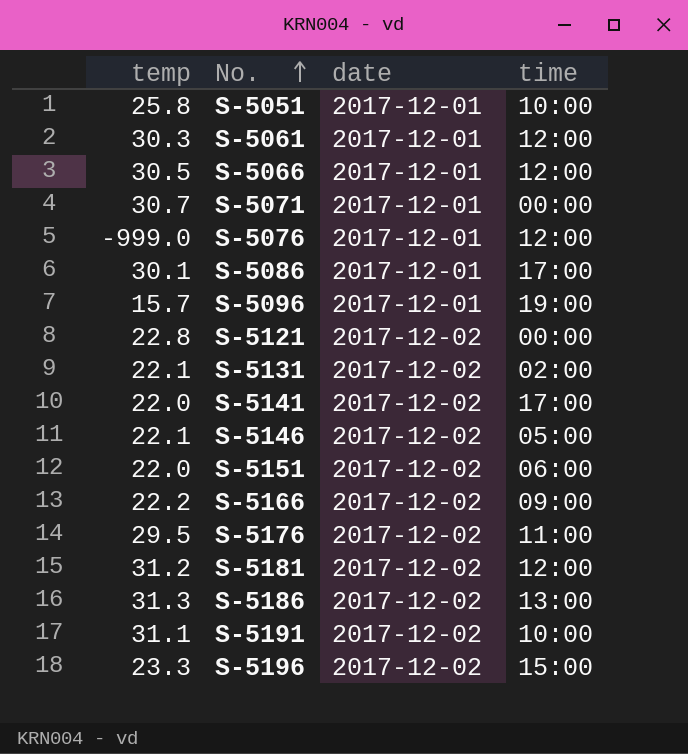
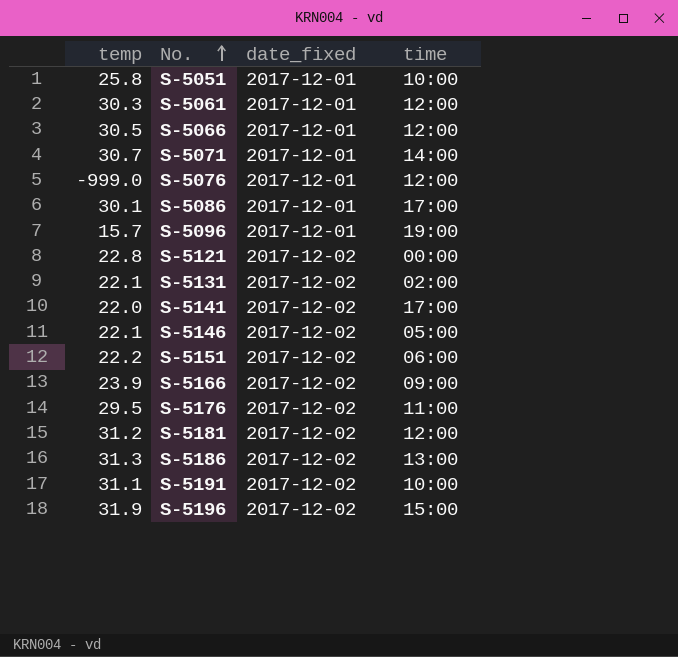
column name: date -> date_fixed
S-5071 | time: 00:00 -> 14:00
S-5151 | temp: 22.0 -> 22.2
S-5166 | temp: 22.2 -> 23.9
S-5196 | temp: 23.3 -> 31.9

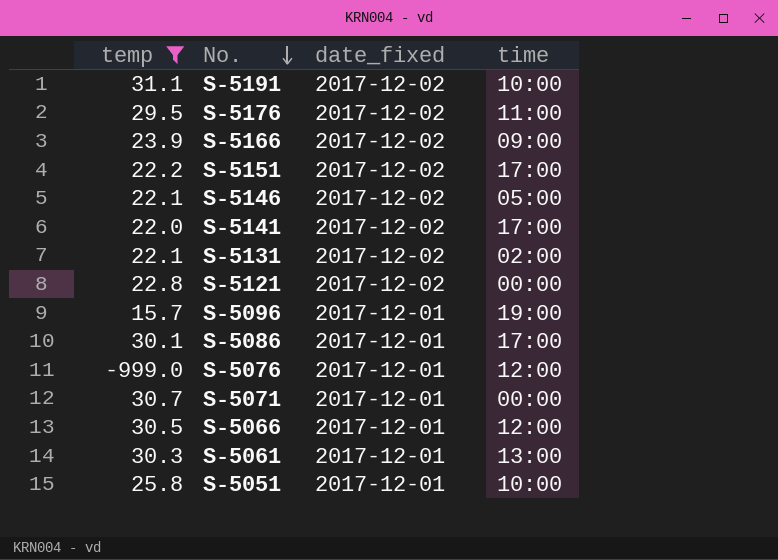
filter: none -> temp <= 31.1
row order: No. ascending -> No. descending
S-5151 | time: 06:00 -> 17:00
S-5071 | time: 14:00 -> 00:00
S-5061 | time: 12:00 -> 13:00

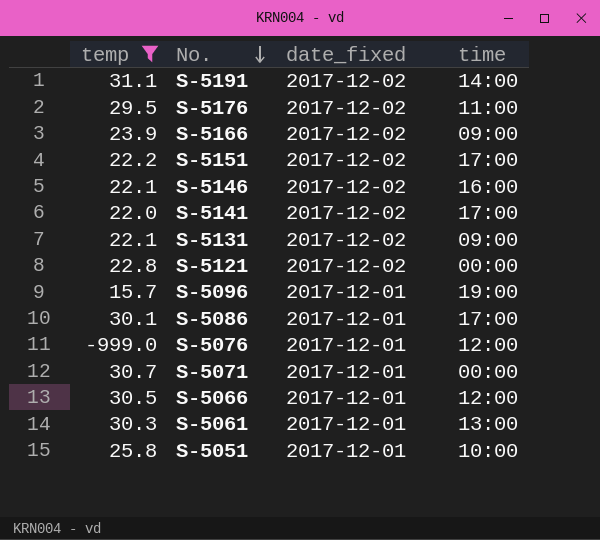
S-5191 | time: 10:00 -> 14:00
S-5146 | time: 05:00 -> 16:00
S-5131 | time: 02:00 -> 09:00

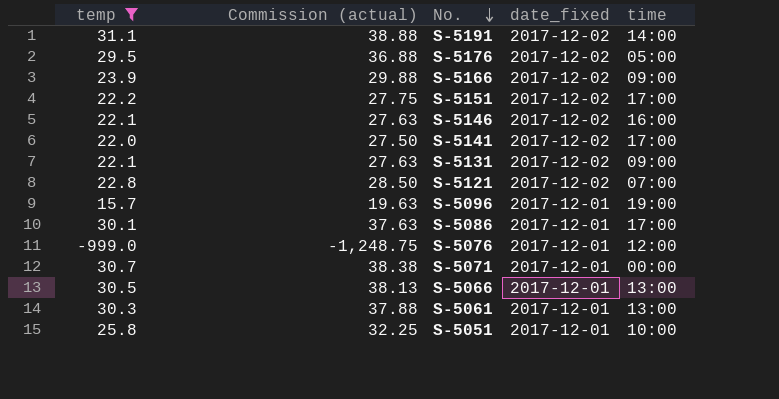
column Commission (actual) | formula: none -> [temp] * 1.25
S-5176 | time: 11:00 -> 05:00
S-5121 | time: 00:00 -> 07:00
S-5066 | time: 12:00 -> 13:00

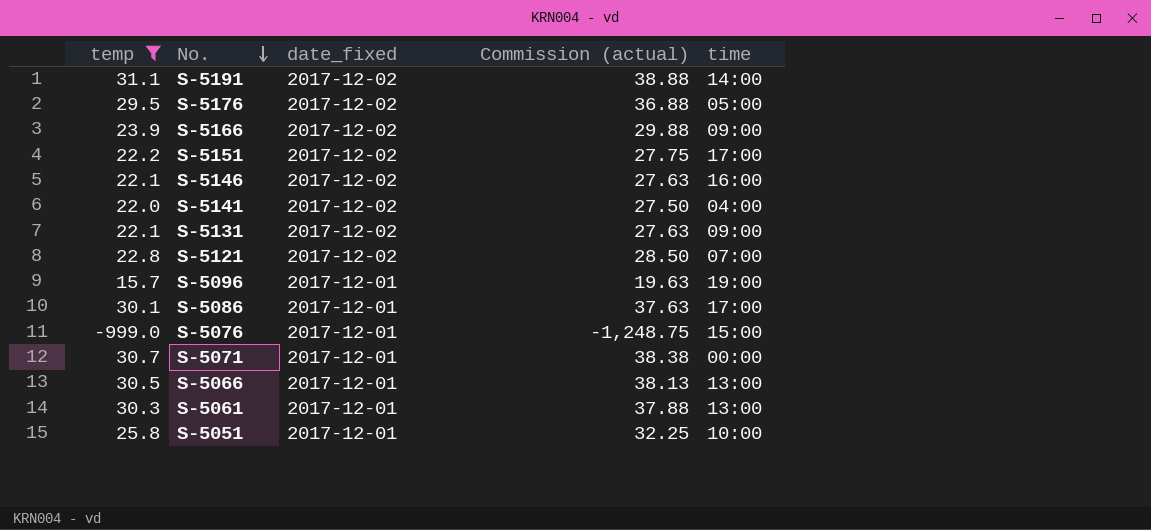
column Commission (actual) | position: 2 -> 4
S-5141 | time: 17:00 -> 04:00
S-5076 | time: 12:00 -> 15:00

